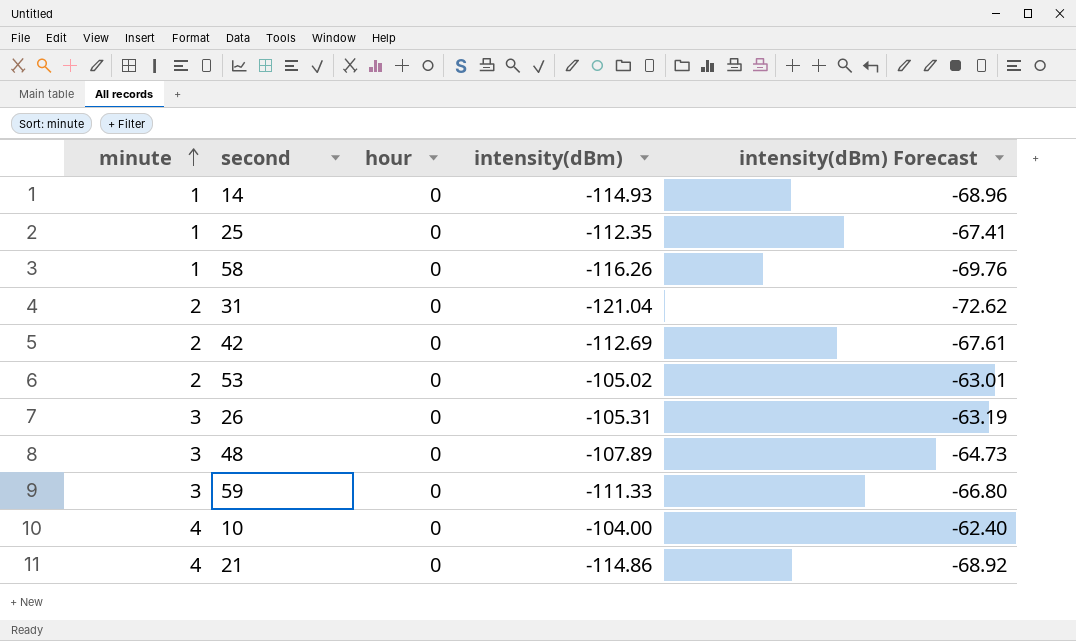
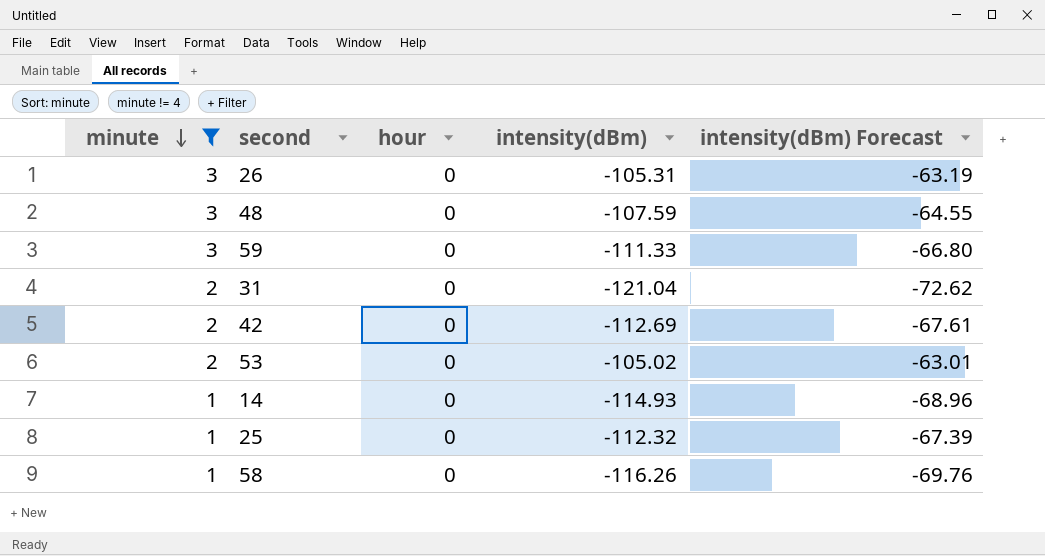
filter: none -> minute != 4
row order: minute ascending -> minute descending
48 | intensity(dBm): -107.89 -> -107.59
48 | intensity(dBm) Forecast: -64.73 -> -64.55
25 | intensity(dBm): -112.35 -> -112.32
25 | intensity(dBm) Forecast: -67.41 -> -67.39

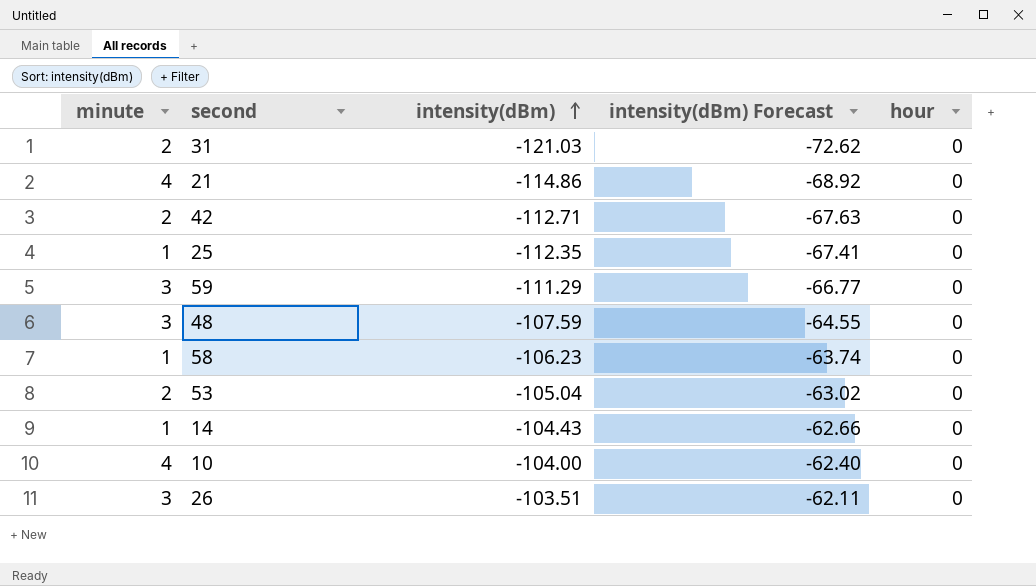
filter: minute != 4 -> none
row order: minute descending -> intensity(dBm) ascending
column hour | position: 3 -> 5
31 | intensity(dBm): -121.04 -> -121.03
42 | intensity(dBm): -112.69 -> -112.71
42 | intensity(dBm) Forecast: -67.61 -> -67.63
25 | intensity(dBm): -112.32 -> -112.35
25 | intensity(dBm) Forecast: -67.39 -> -67.41
59 | intensity(dBm): -111.33 -> -111.29
59 | intensity(dBm) Forecast: -66.80 -> -66.77
58 | intensity(dBm): -116.26 -> -106.23
58 | intensity(dBm) Forecast: -69.76 -> -63.74
53 | intensity(dBm): -105.02 -> -105.04
53 | intensity(dBm) Forecast: -63.01 -> -63.02
14 | intensity(dBm): -114.93 -> -104.43
14 | intensity(dBm) Forecast: -68.96 -> -62.66
26 | intensity(dBm): -105.31 -> -103.51
26 | intensity(dBm) Forecast: -63.19 -> -62.11

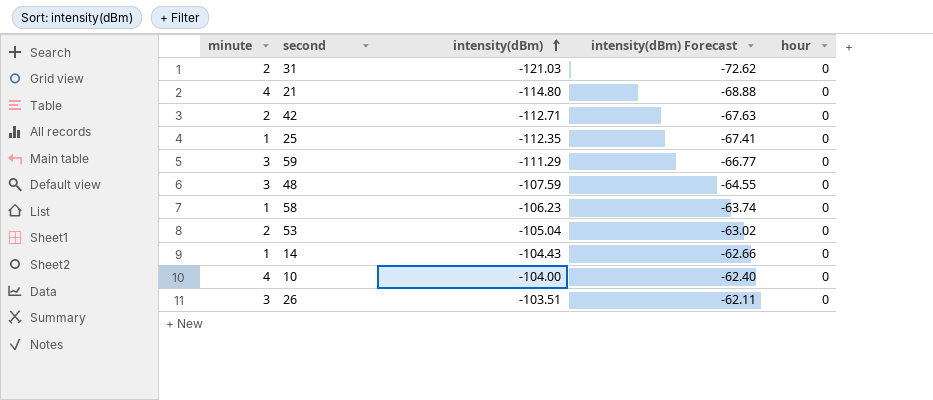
21 | intensity(dBm): -114.86 -> -114.80
21 | intensity(dBm) Forecast: -68.92 -> -68.88

